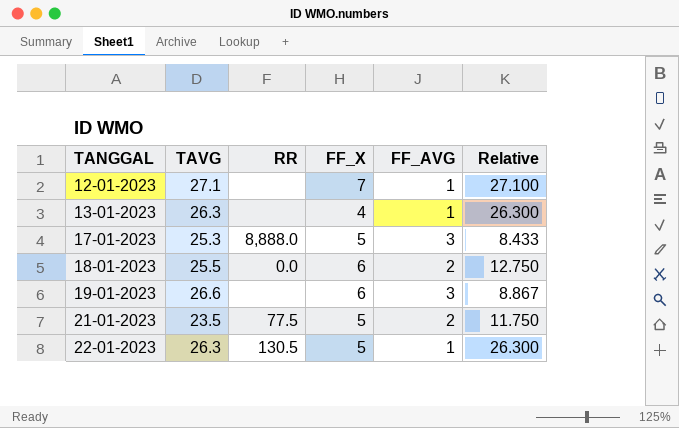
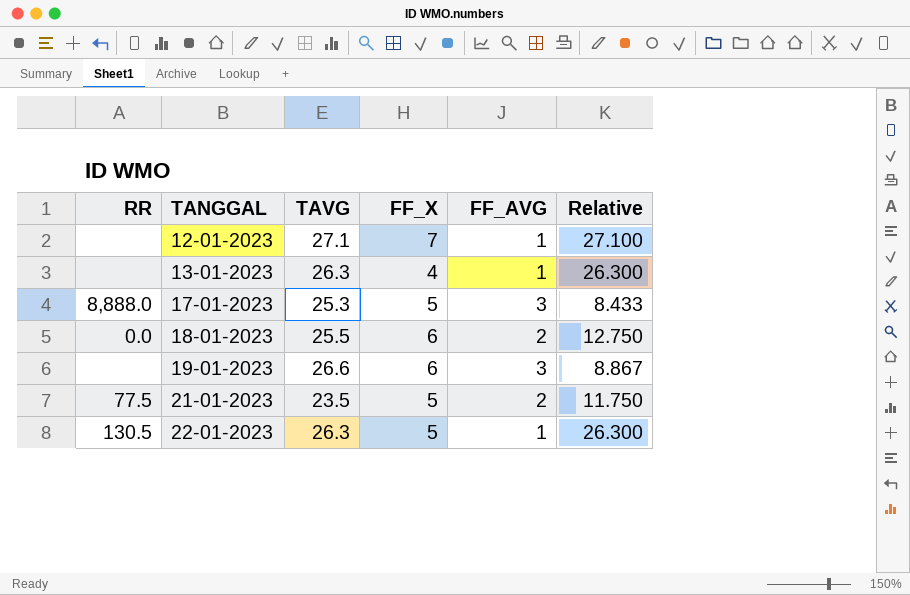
column RR | position: 3 -> 1

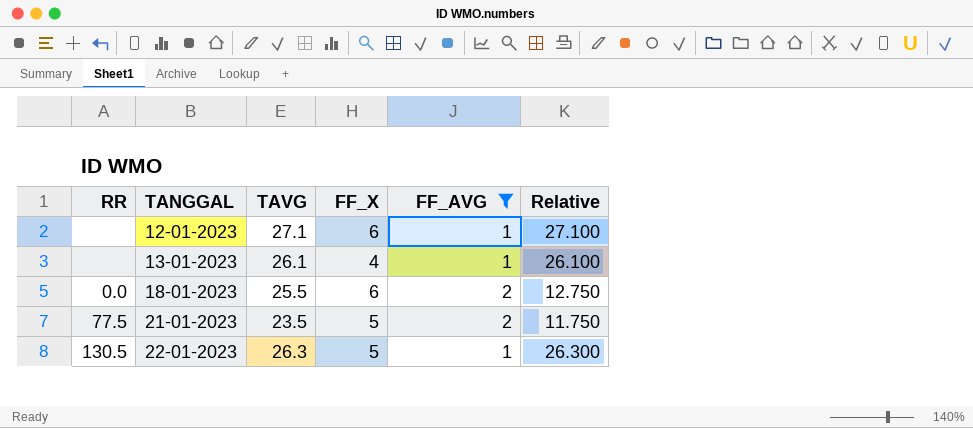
filter: none -> FF_AVG != 3
12-01-2023 | FF_X: 7 -> 6
13-01-2023 | TAVG: 26.3 -> 26.1
13-01-2023 | Relative: 26.300 -> 26.100

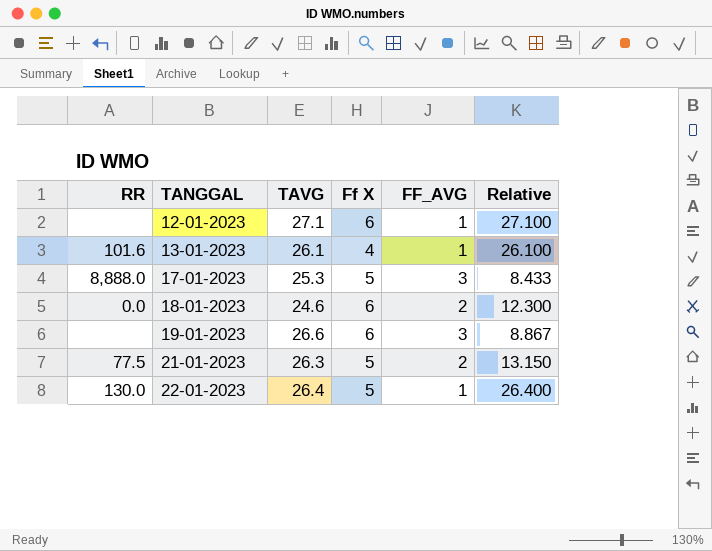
filter: FF_AVG != 3 -> none
column name: FF_X -> Ff X
13-01-2023 | RR: none -> 101.6
18-01-2023 | TAVG: 25.5 -> 24.6
18-01-2023 | Relative: 12.750 -> 12.300
21-01-2023 | TAVG: 23.5 -> 26.3
21-01-2023 | Relative: 11.750 -> 13.150
22-01-2023 | RR: 130.5 -> 130.0
22-01-2023 | TAVG: 26.3 -> 26.4
22-01-2023 | Relative: 26.300 -> 26.400

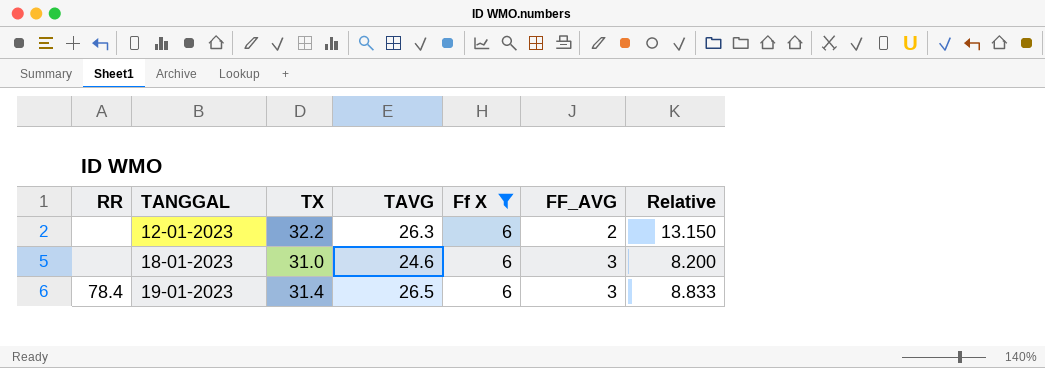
filter: none -> Ff X = 6
column TX | position: none -> 3
12-01-2023 | TAVG: 27.1 -> 26.3
12-01-2023 | FF_AVG: 1 -> 2
12-01-2023 | Relative: 27.100 -> 13.150
18-01-2023 | RR: 0.0 -> none
18-01-2023 | FF_AVG: 2 -> 3
18-01-2023 | Relative: 12.300 -> 8.200
19-01-2023 | RR: none -> 78.4
19-01-2023 | TAVG: 26.6 -> 26.5
19-01-2023 | Relative: 8.867 -> 8.833

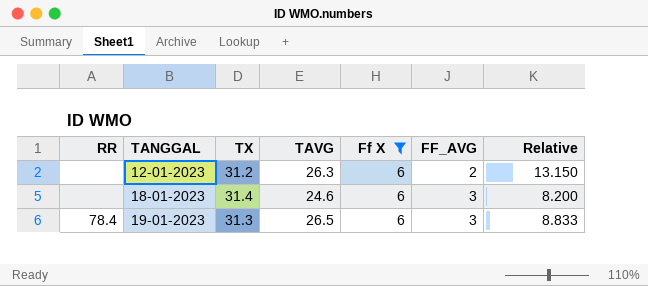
12-01-2023 | TX: 32.2 -> 31.2
18-01-2023 | TX: 31.0 -> 31.4
19-01-2023 | TX: 31.4 -> 31.3

